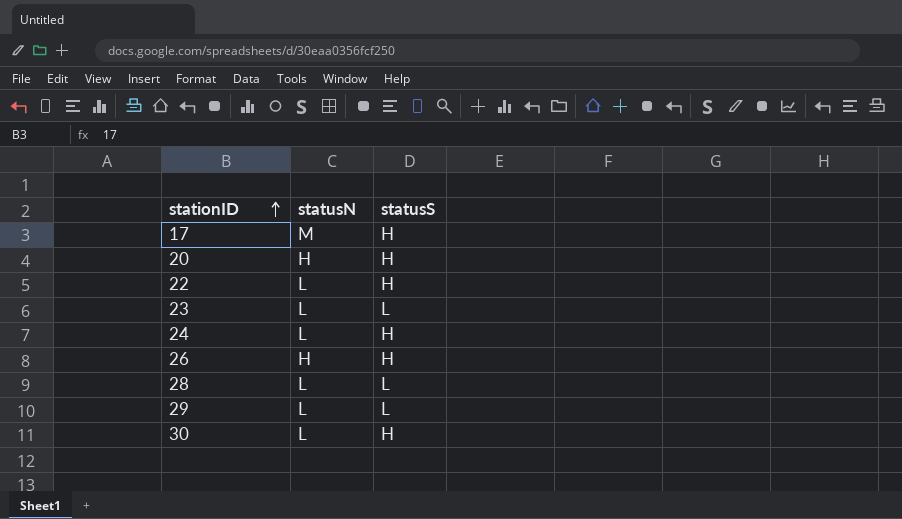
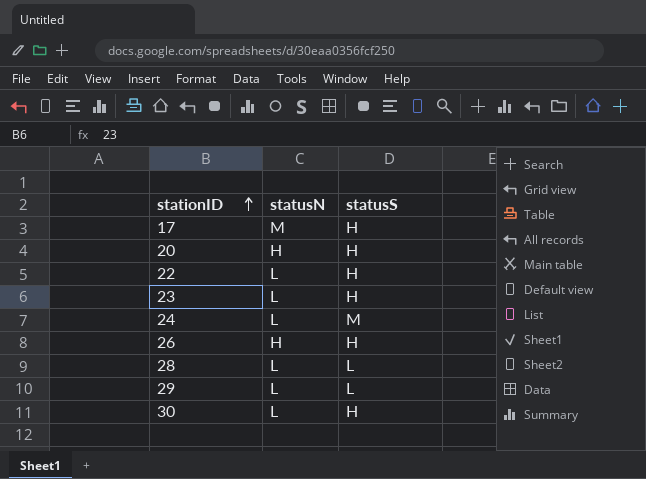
23 | statusS: L -> H
24 | statusS: H -> M

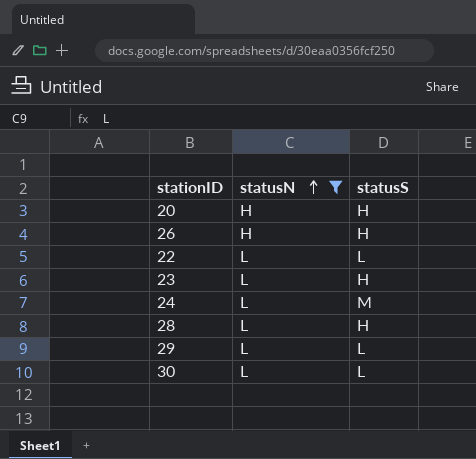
filter: none -> statusN != M
row order: stationID ascending -> statusN ascending
22 | statusS: H -> L
28 | statusS: L -> H
30 | statusS: H -> L

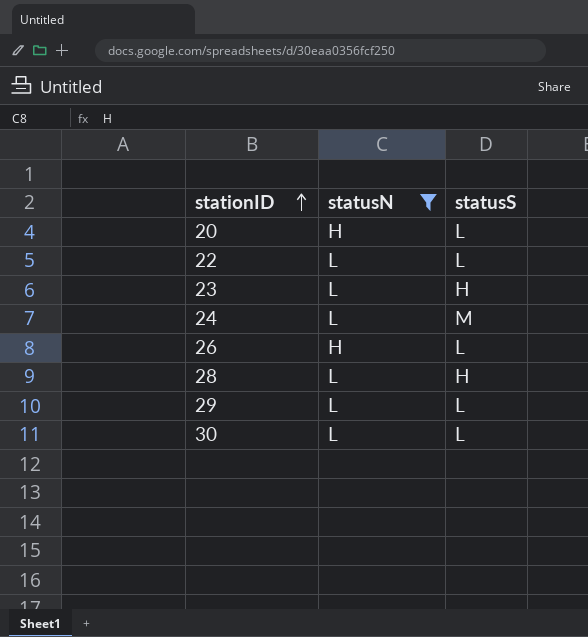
row order: statusN ascending -> stationID ascending
20 | statusS: H -> L
26 | statusS: H -> L

